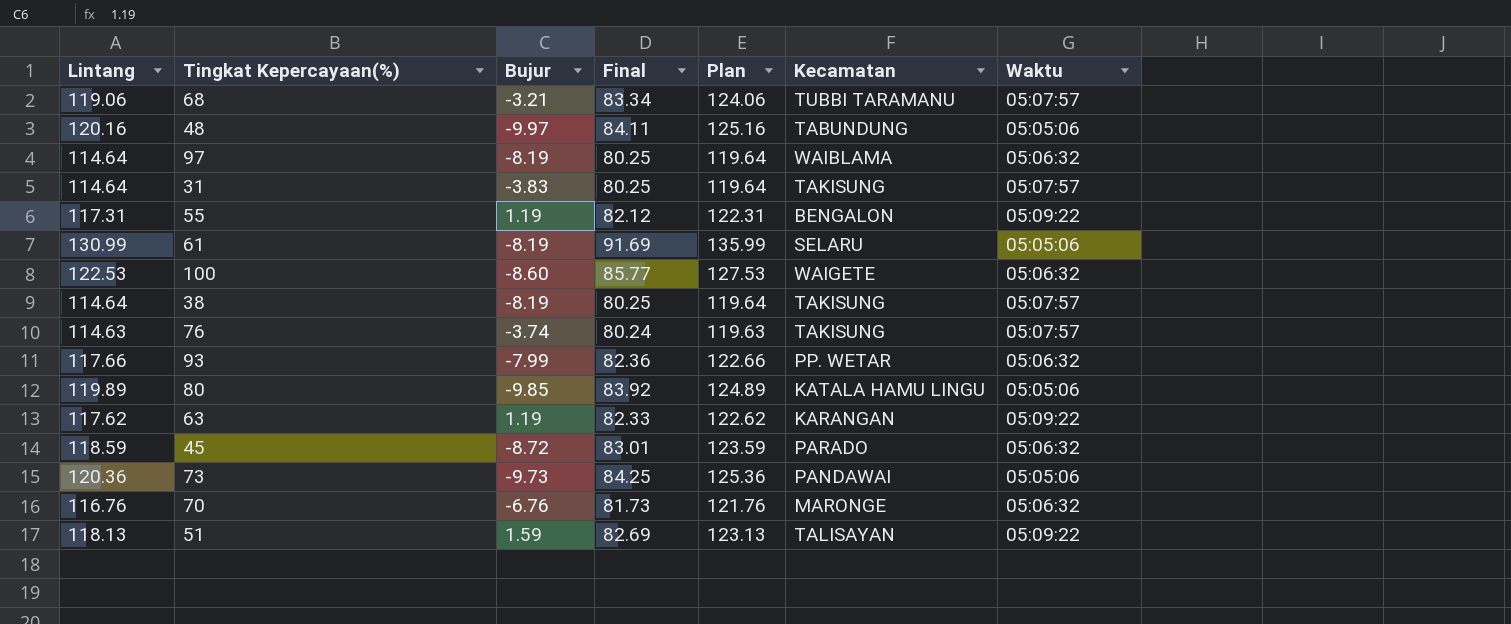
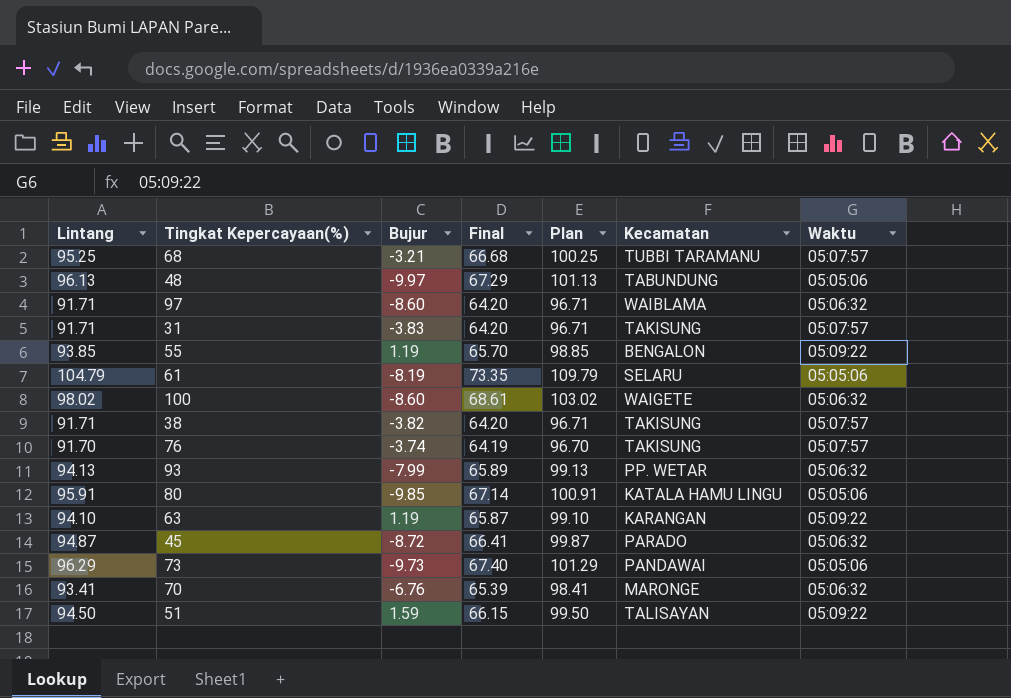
68 | Lintang: 119.06 -> 95.25
68 | Final: 83.34 -> 66.68
68 | Plan: 124.06 -> 100.25
48 | Lintang: 120.16 -> 96.13
48 | Final: 84.11 -> 67.29
48 | Plan: 125.16 -> 101.13
97 | Lintang: 114.64 -> 91.71
97 | Bujur: -8.19 -> -8.60
97 | Final: 80.25 -> 64.20
97 | Plan: 119.64 -> 96.71
31 | Lintang: 114.64 -> 91.71
31 | Final: 80.25 -> 64.20
31 | Plan: 119.64 -> 96.71
55 | Lintang: 117.31 -> 93.85
55 | Final: 82.12 -> 65.70
55 | Plan: 122.31 -> 98.85
61 | Lintang: 130.99 -> 104.79
61 | Final: 91.69 -> 73.35
61 | Plan: 135.99 -> 109.79
100 | Lintang: 122.53 -> 98.02
100 | Final: 85.77 -> 68.61
100 | Plan: 127.53 -> 103.02
38 | Lintang: 114.64 -> 91.71
38 | Bujur: -8.19 -> -3.82
38 | Final: 80.25 -> 64.20
38 | Plan: 119.64 -> 96.71
76 | Lintang: 114.63 -> 91.70
76 | Final: 80.24 -> 64.19
76 | Plan: 119.63 -> 96.70
93 | Lintang: 117.66 -> 94.13
93 | Final: 82.36 -> 65.89
93 | Plan: 122.66 -> 99.13
80 | Lintang: 119.89 -> 95.91
80 | Final: 83.92 -> 67.14
80 | Plan: 124.89 -> 100.91
63 | Lintang: 117.62 -> 94.10
63 | Final: 82.33 -> 65.87
63 | Plan: 122.62 -> 99.10
45 | Lintang: 118.59 -> 94.87
45 | Final: 83.01 -> 66.41
45 | Plan: 123.59 -> 99.87
73 | Lintang: 120.36 -> 96.29
73 | Final: 84.25 -> 67.40
73 | Plan: 125.36 -> 101.29
70 | Lintang: 116.76 -> 93.41
70 | Final: 81.73 -> 65.39
70 | Plan: 121.76 -> 98.41
51 | Lintang: 118.13 -> 94.50
51 | Final: 82.69 -> 66.15
51 | Plan: 123.13 -> 99.50

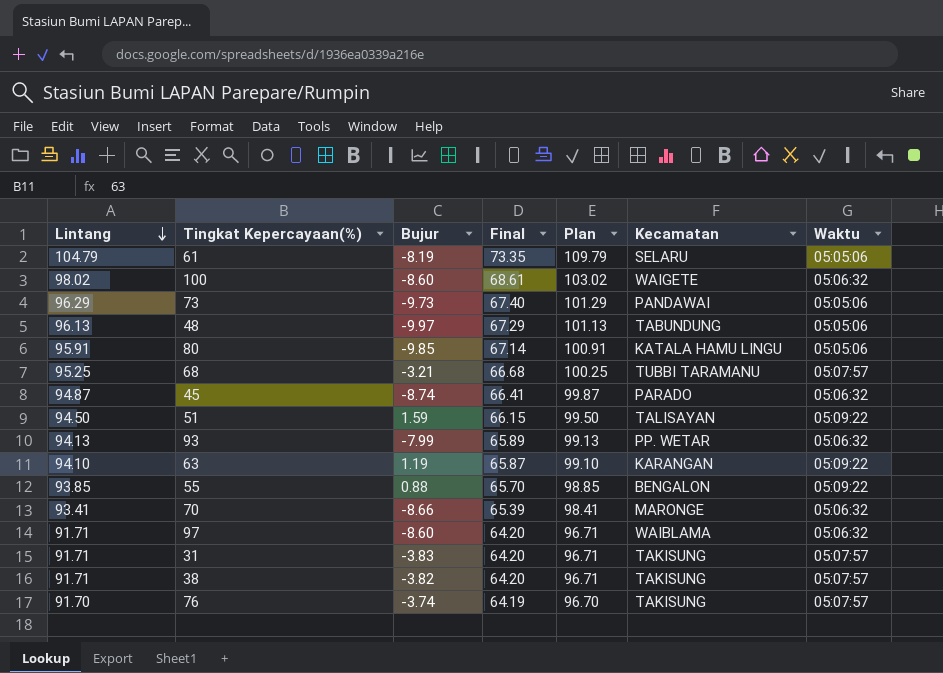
row order: none -> Lintang descending
45 | Bujur: -8.72 -> -8.74
55 | Bujur: 1.19 -> 0.88
70 | Bujur: -6.76 -> -8.66

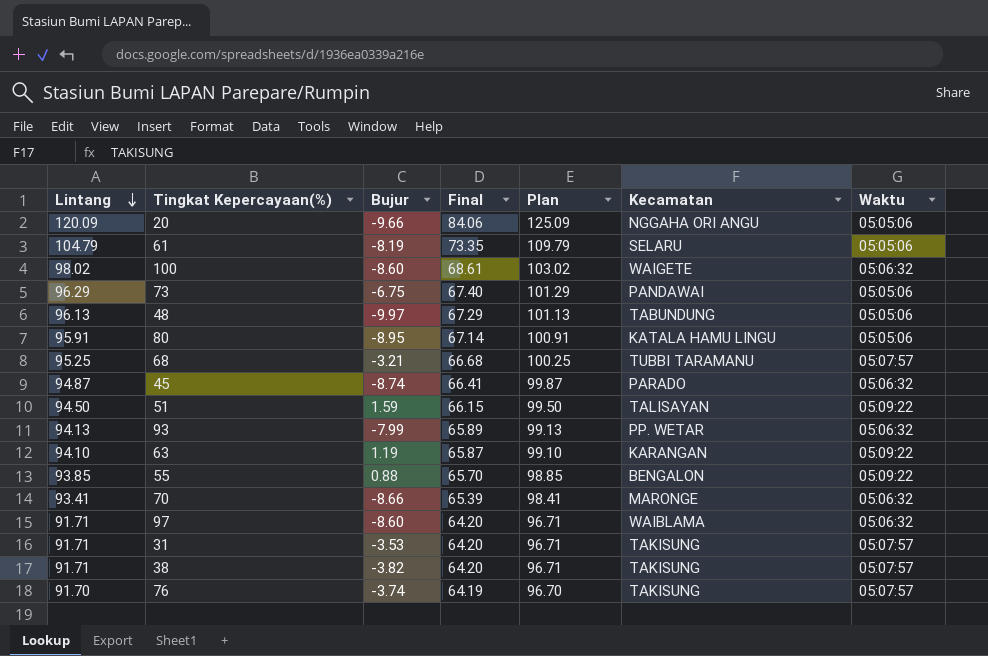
row 20: none -> 120.09 | -9.66 | 84.06 | 125.09 | NGGAHA ORI ANGU | 05:05:06
73 | Bujur: -9.73 -> -6.75
80 | Bujur: -9.85 -> -8.95
31 | Bujur: -3.83 -> -3.53

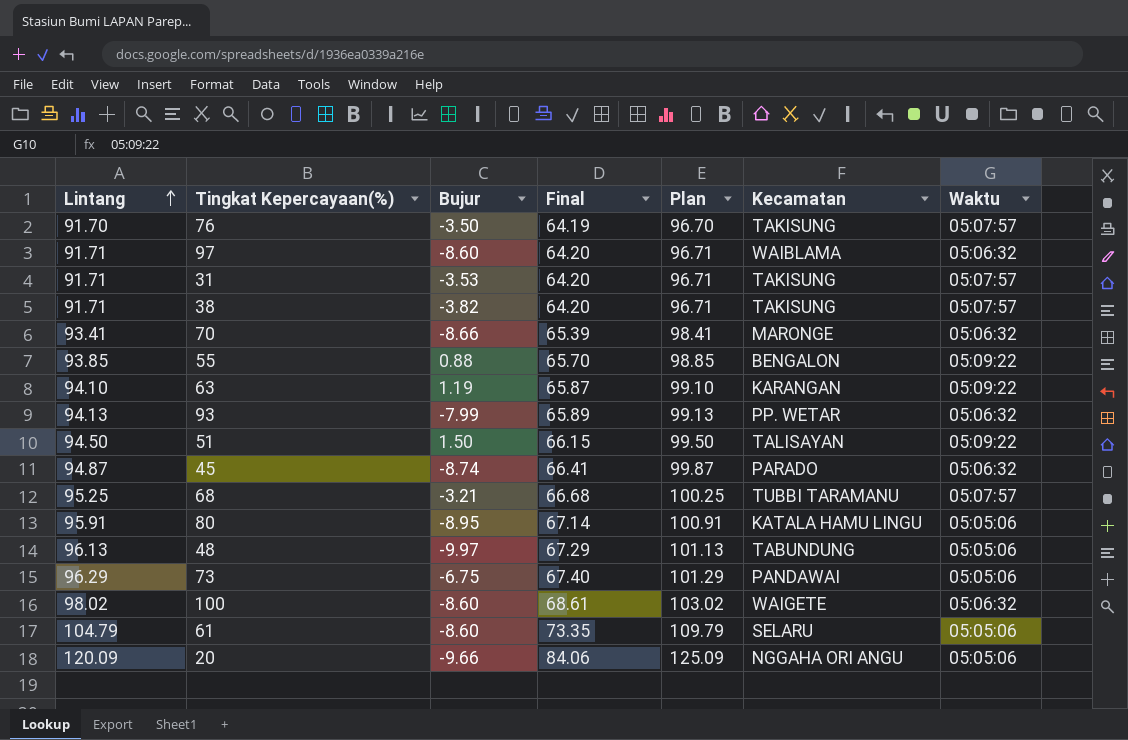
row order: Lintang descending -> Lintang ascending
76 | Bujur: -3.74 -> -3.50
51 | Bujur: 1.59 -> 1.50
61 | Bujur: -8.19 -> -8.60

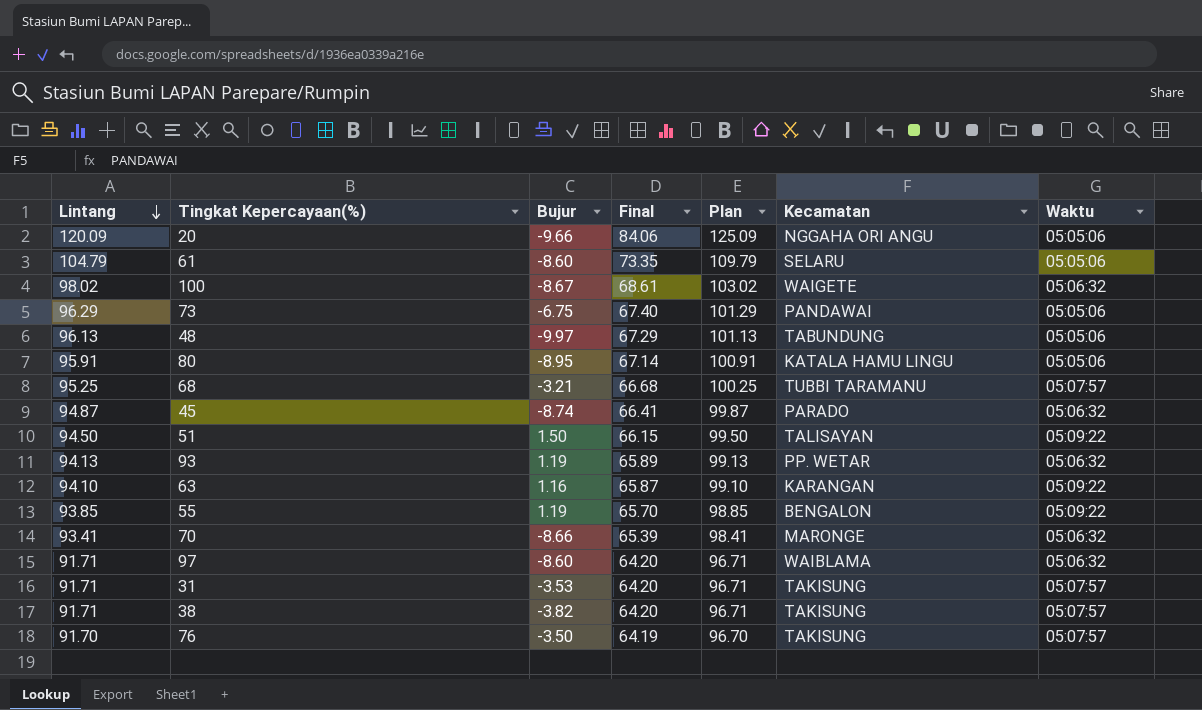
row order: Lintang ascending -> Lintang descending
100 | Bujur: -8.60 -> -8.67
93 | Bujur: -7.99 -> 1.19
63 | Bujur: 1.19 -> 1.16
55 | Bujur: 0.88 -> 1.19

